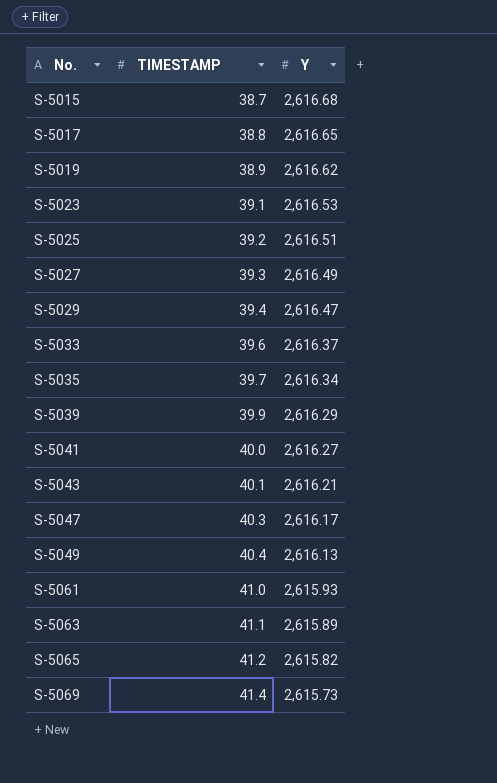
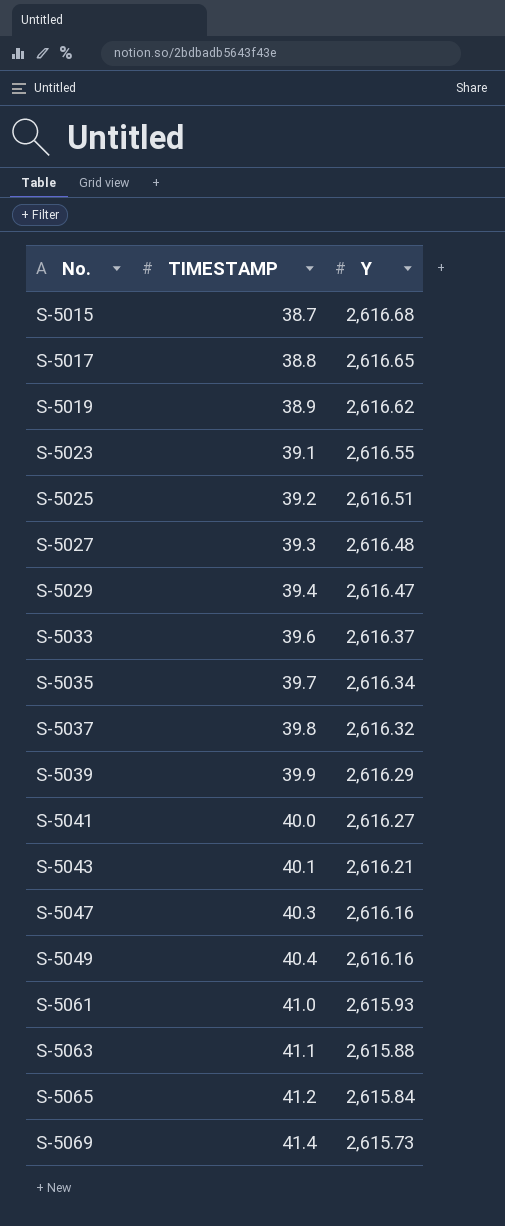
S-5023 | Y: 2,616.53 -> 2,616.55
S-5027 | Y: 2,616.49 -> 2,616.48
row S-5037: none -> 39.8 | 2,616.32
S-5047 | Y: 2,616.17 -> 2,616.16
S-5049 | Y: 2,616.13 -> 2,616.16
S-5063 | Y: 2,615.89 -> 2,615.88
S-5065 | Y: 2,615.82 -> 2,615.84

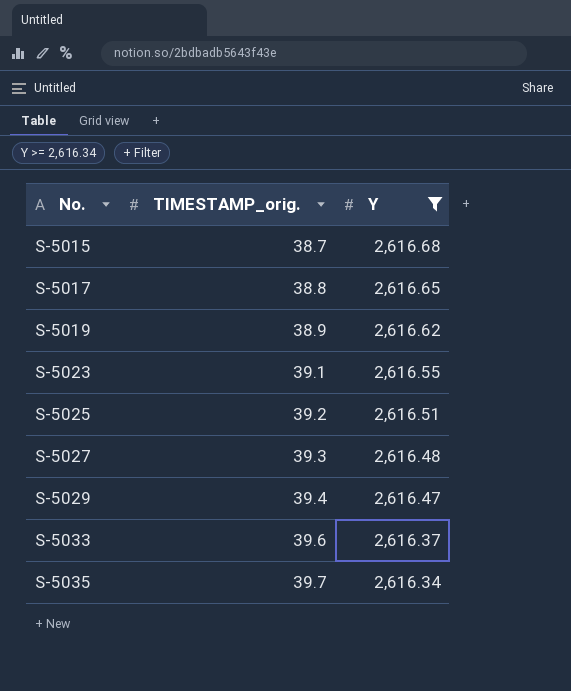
filter: none -> Y >= 2,616.34
column name: TIMESTAMP -> TIMESTAMP_orig.

